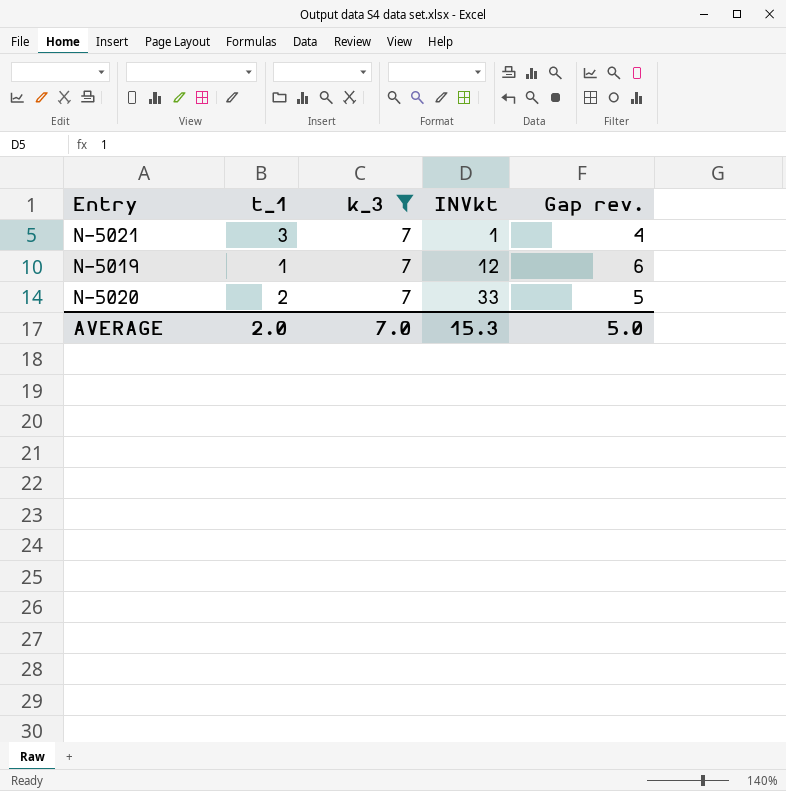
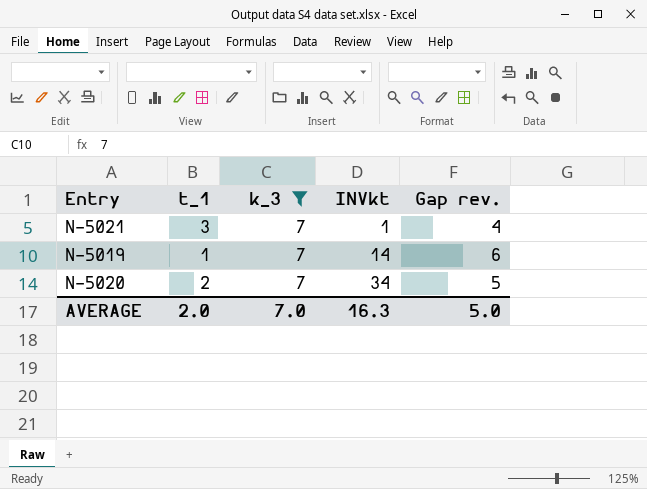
N-5019 | INVkt: 12 -> 14
N-5020 | INVkt: 33 -> 34
AVERAGE | INVkt: 15.3 -> 16.3

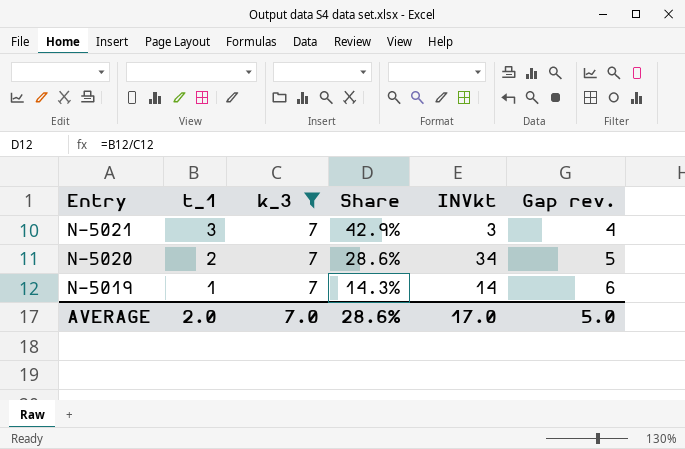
row order: INVkt ascending -> Entry descending
column Share | formula: none -> [t_1] / [k_3]
N-5021 | INVkt: 1 -> 3
AVERAGE | INVkt: 16.3 -> 17.0

